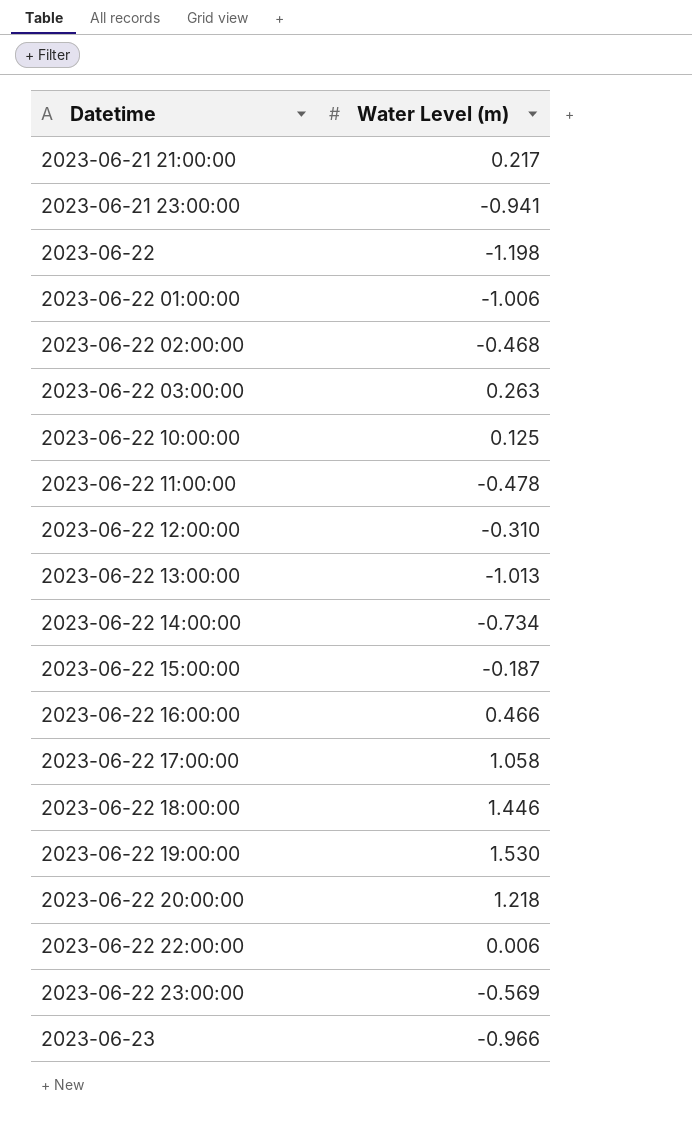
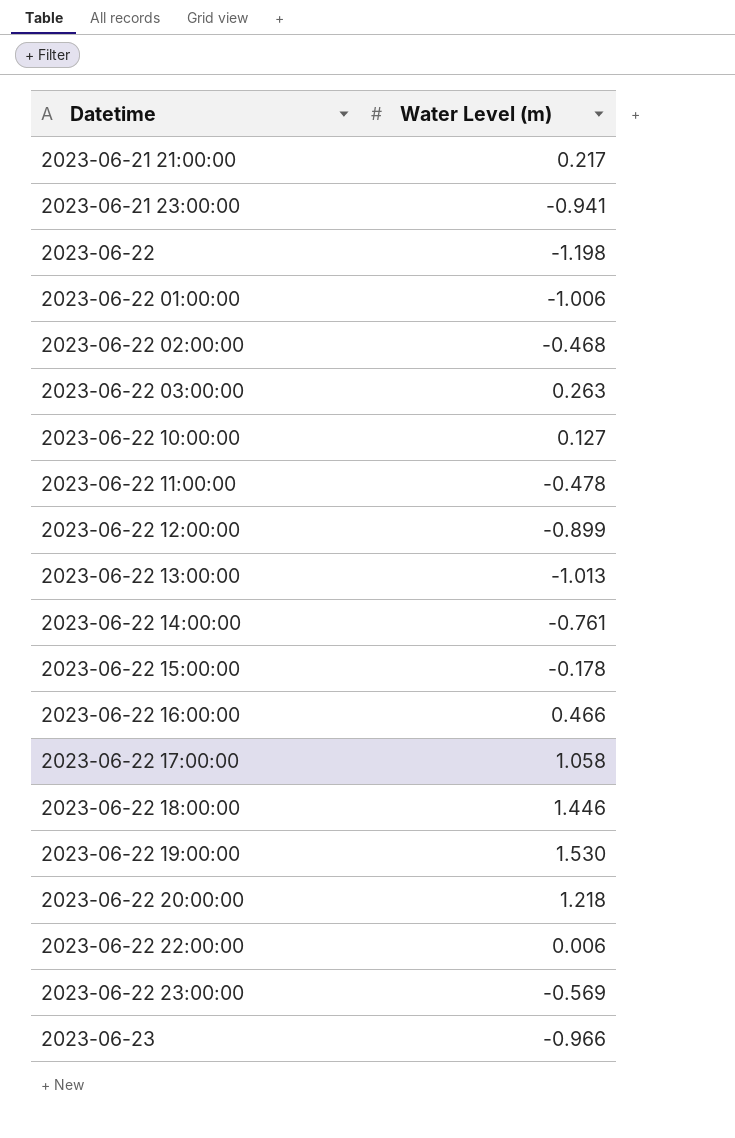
2023-06-22 10:00:00 | Water Level (m): 0.125 -> 0.127
2023-06-22 12:00:00 | Water Level (m): -0.310 -> -0.899
2023-06-22 14:00:00 | Water Level (m): -0.734 -> -0.761
2023-06-22 15:00:00 | Water Level (m): -0.187 -> -0.178

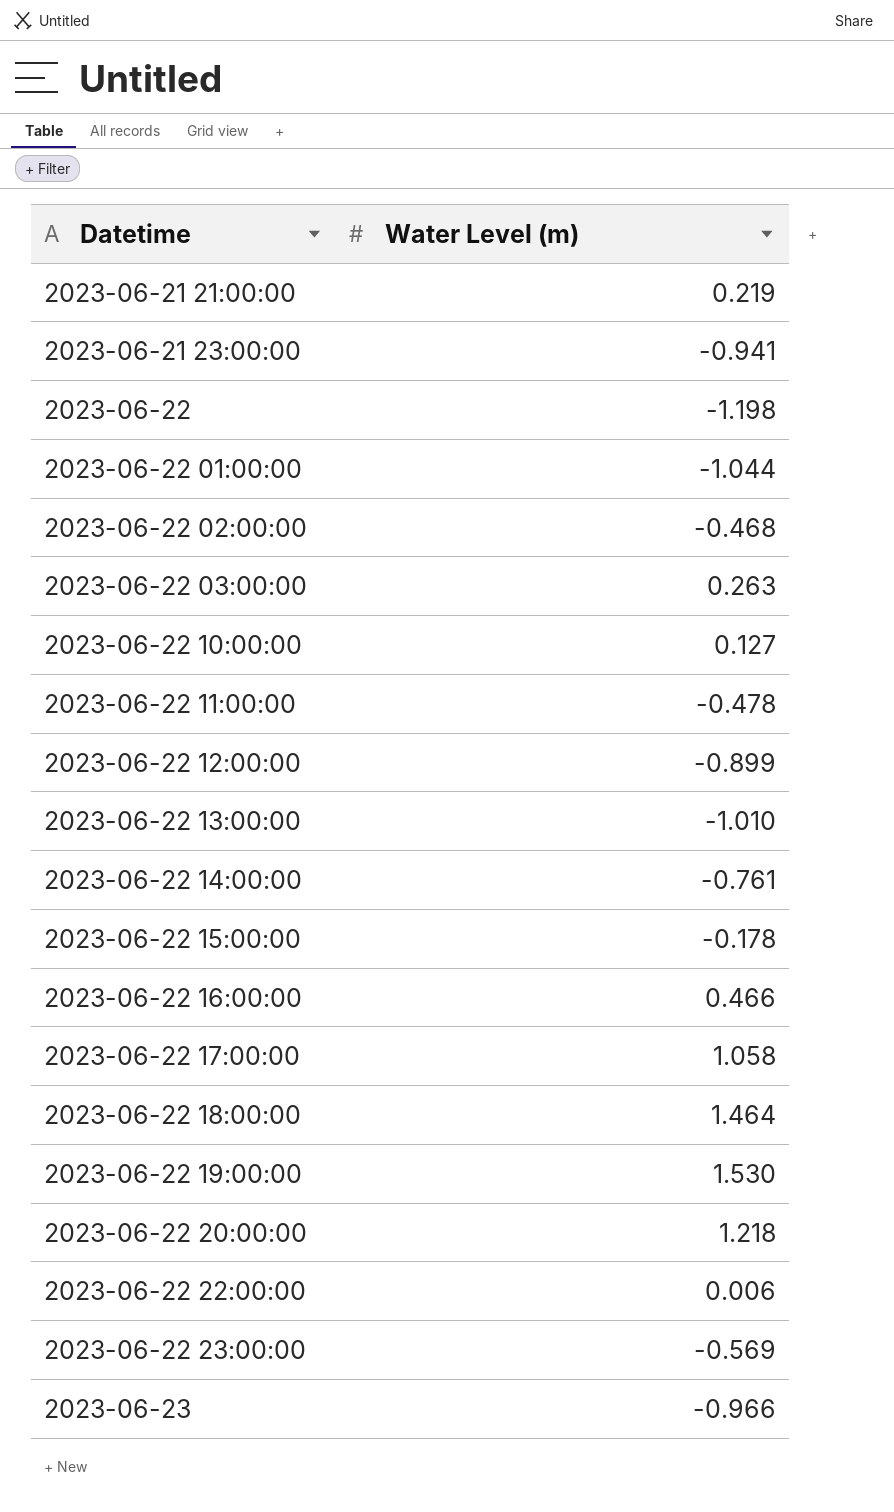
2023-06-21 21:00:00 | Water Level (m): 0.217 -> 0.219
2023-06-22 01:00:00 | Water Level (m): -1.006 -> -1.044
2023-06-22 13:00:00 | Water Level (m): -1.013 -> -1.010
2023-06-22 18:00:00 | Water Level (m): 1.446 -> 1.464

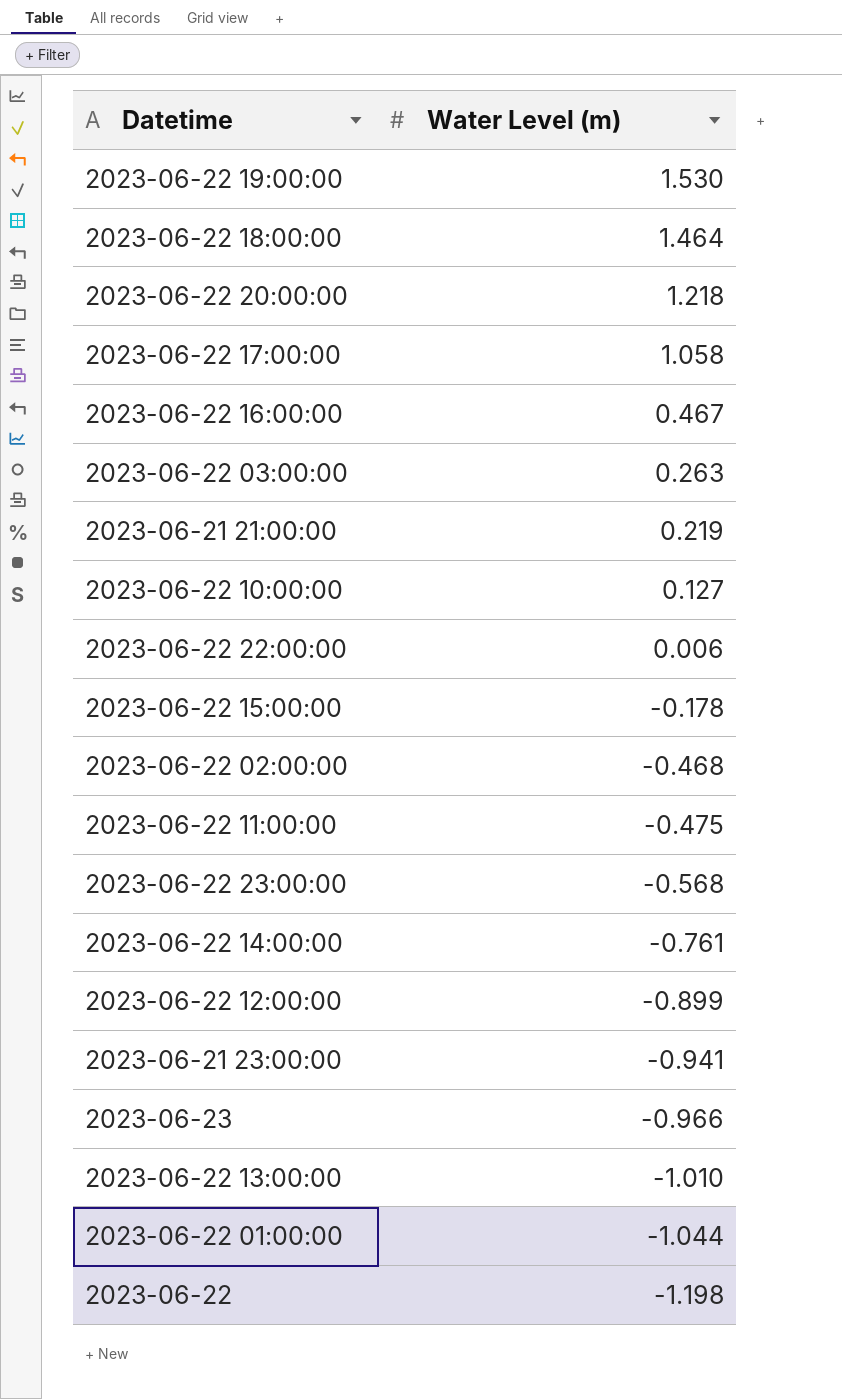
row order: Datetime ascending -> Water Level (m) descending
2023-06-22 16:00:00 | Water Level (m): 0.466 -> 0.467
2023-06-22 11:00:00 | Water Level (m): -0.478 -> -0.475
2023-06-22 23:00:00 | Water Level (m): -0.569 -> -0.568

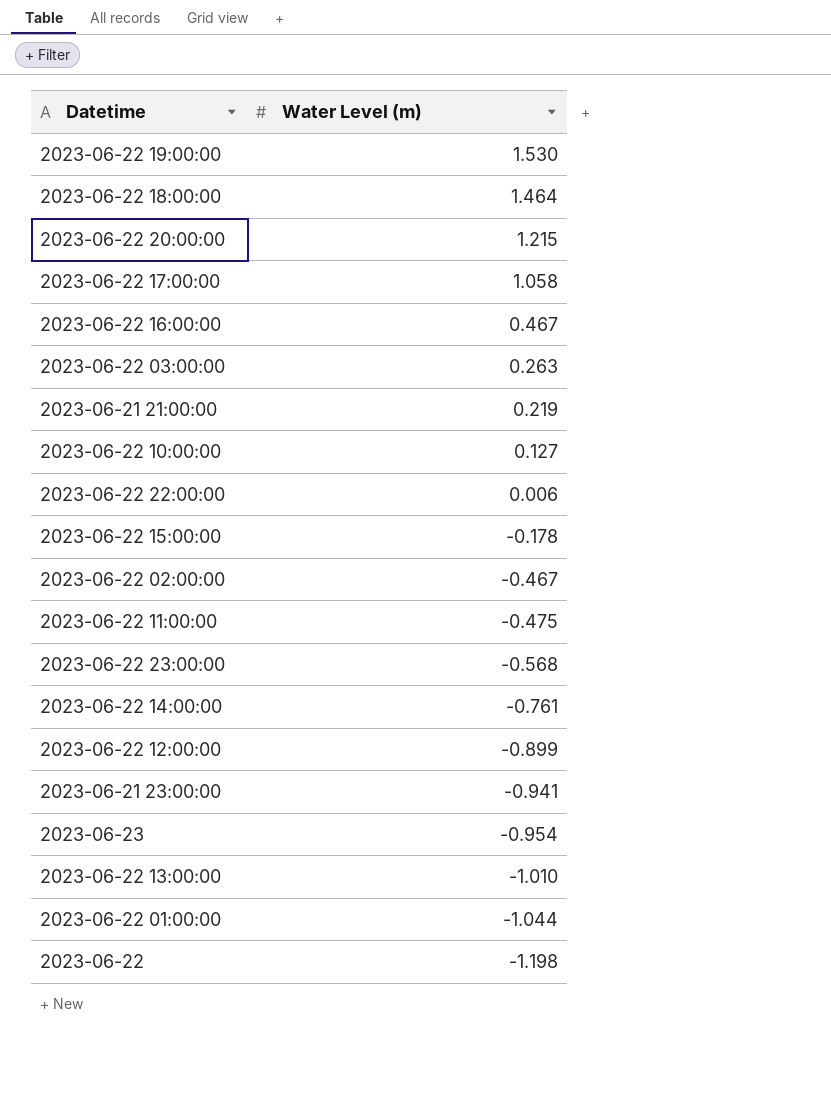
2023-06-22 20:00:00 | Water Level (m): 1.218 -> 1.215
2023-06-22 02:00:00 | Water Level (m): -0.468 -> -0.467
2023-06-23 | Water Level (m): -0.966 -> -0.954

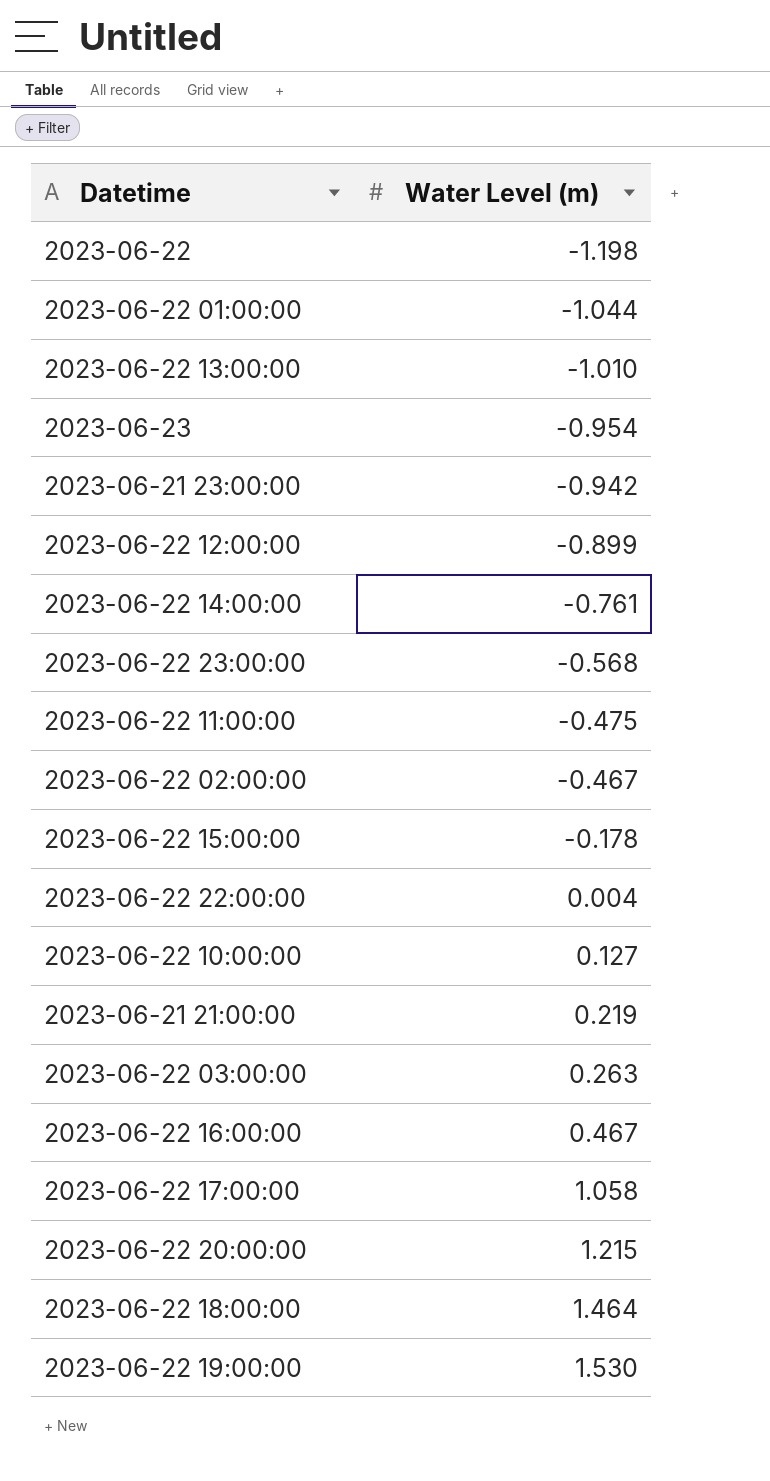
row order: Water Level (m) descending -> Water Level (m) ascending
2023-06-21 23:00:00 | Water Level (m): -0.941 -> -0.942
2023-06-22 22:00:00 | Water Level (m): 0.006 -> 0.004

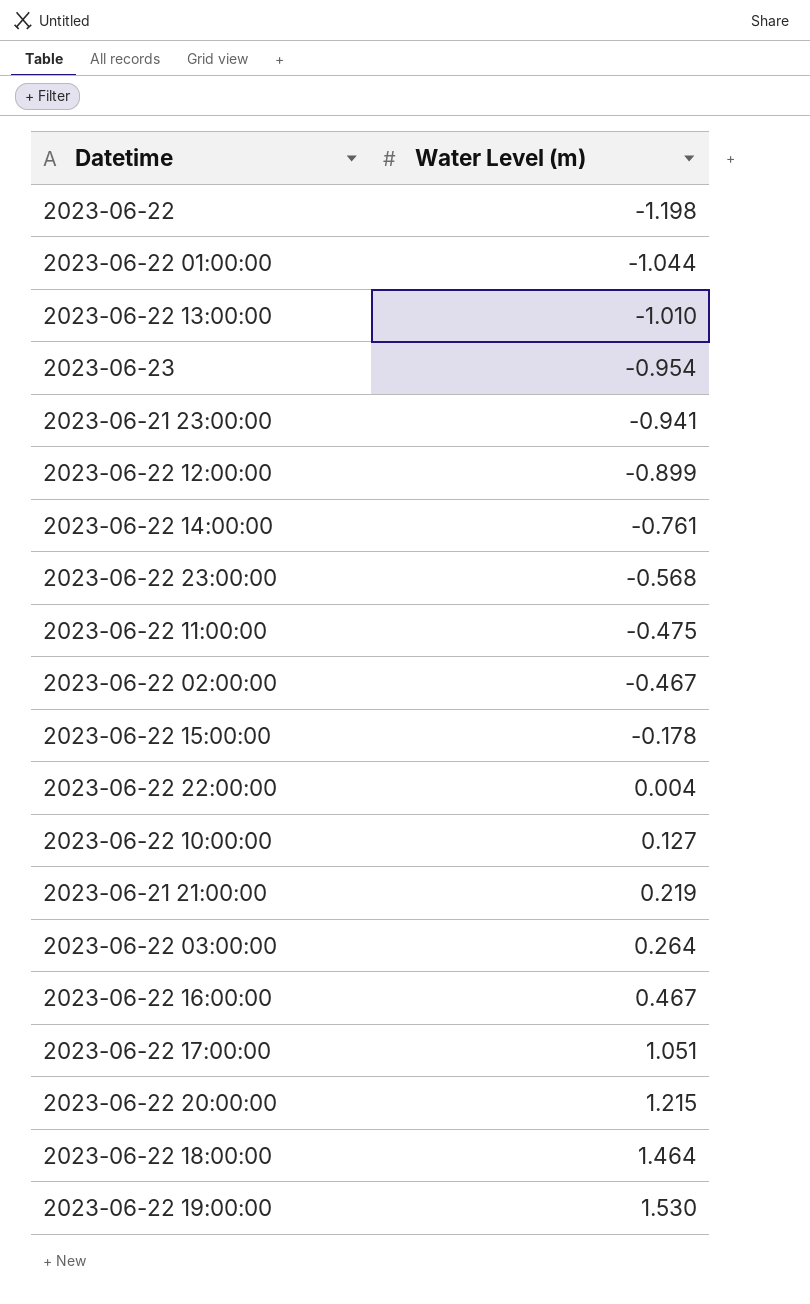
2023-06-21 23:00:00 | Water Level (m): -0.942 -> -0.941
2023-06-22 03:00:00 | Water Level (m): 0.263 -> 0.264
2023-06-22 17:00:00 | Water Level (m): 1.058 -> 1.051

